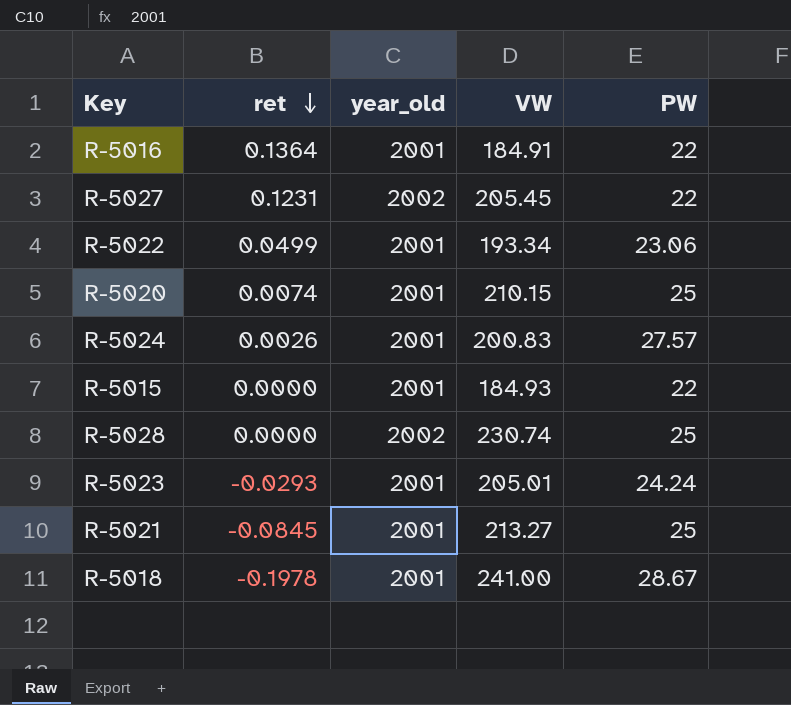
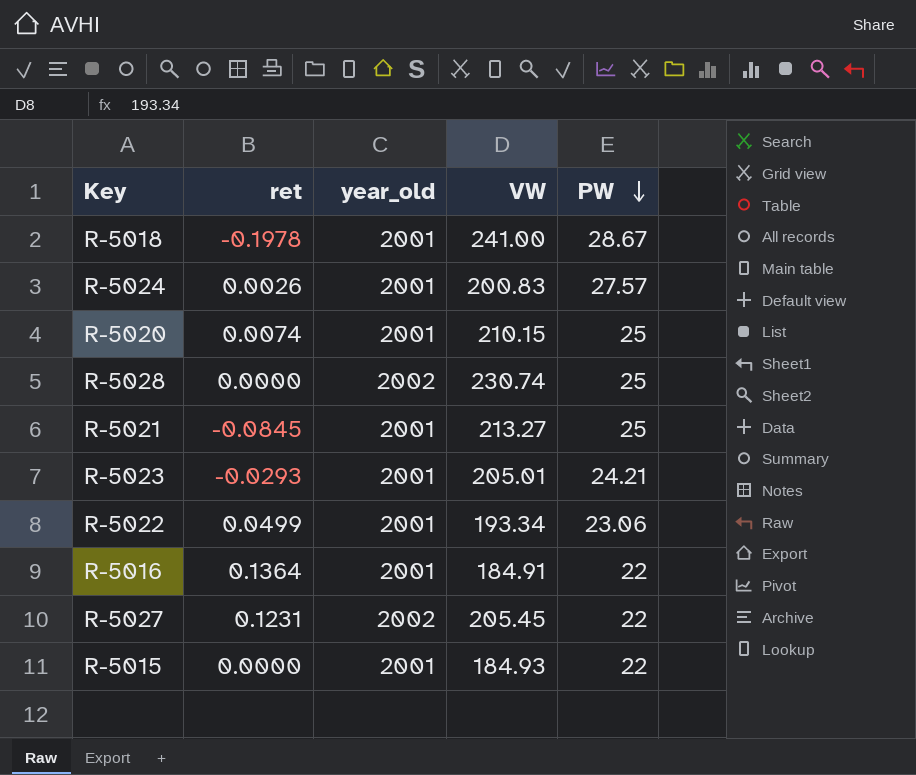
row order: ret descending -> PW descending
R-5023 | PW: 24.24 -> 24.21

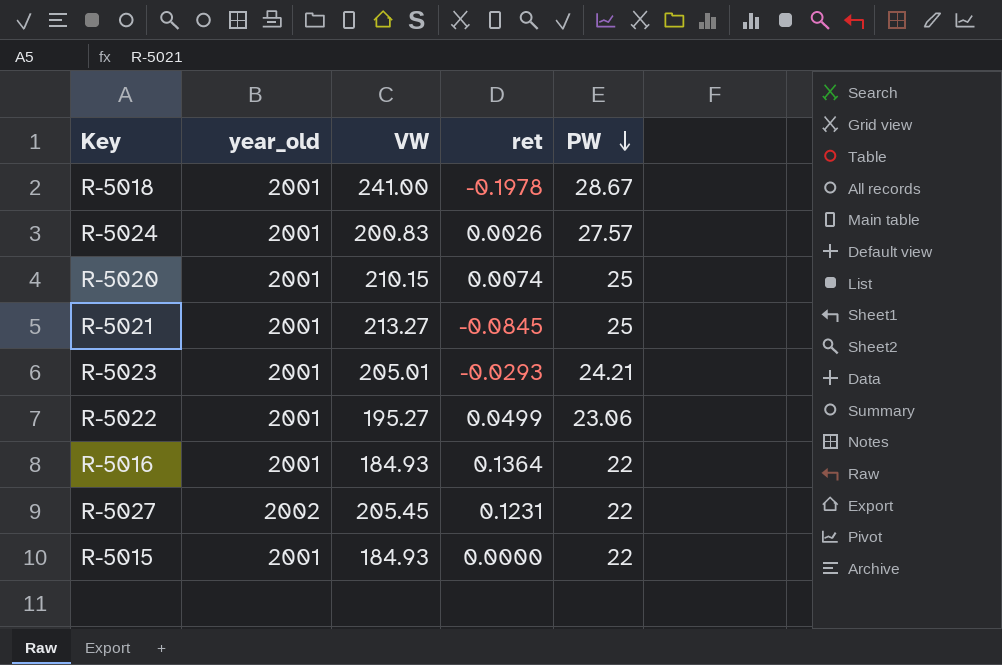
column ret | position: 2 -> 4
row R-5028: 0.0000 | 2002 | 230.74 | 25 -> none
R-5022 | VW: 193.34 -> 195.27
R-5016 | VW: 184.91 -> 184.93

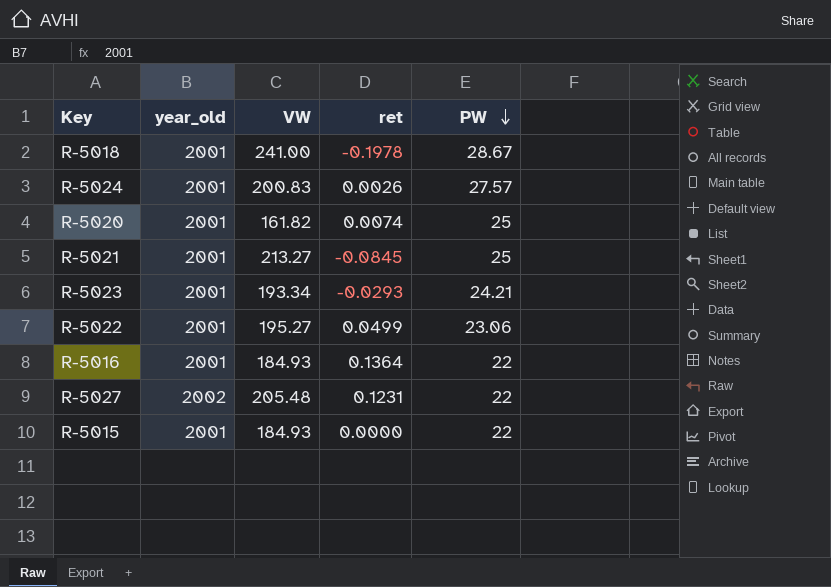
R-5020 | VW: 210.15 -> 161.82
R-5023 | VW: 205.01 -> 193.34
R-5027 | VW: 205.45 -> 205.48

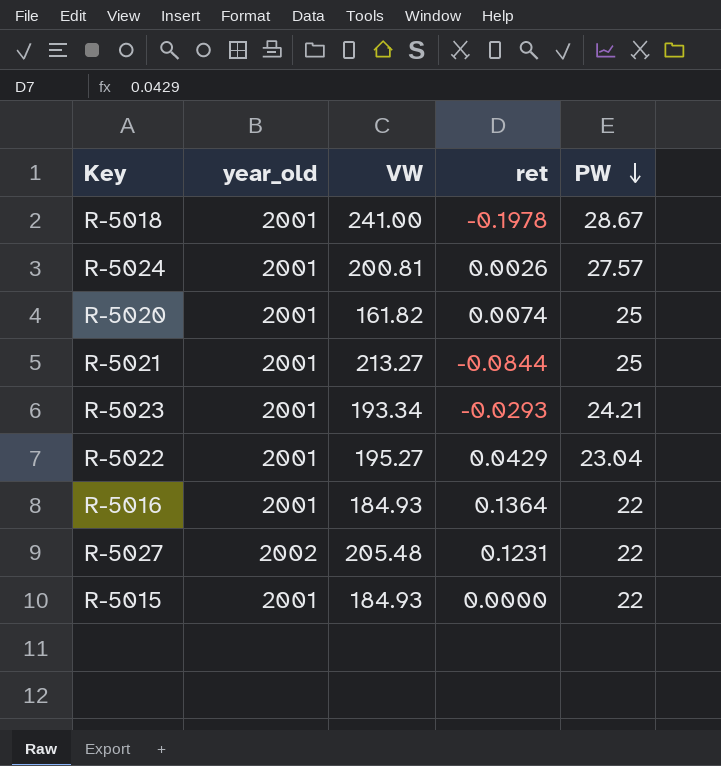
R-5024 | VW: 200.83 -> 200.81
R-5021 | ret: -0.0845 -> -0.0844
R-5022 | ret: 0.0499 -> 0.0429
R-5022 | PW: 23.06 -> 23.04

